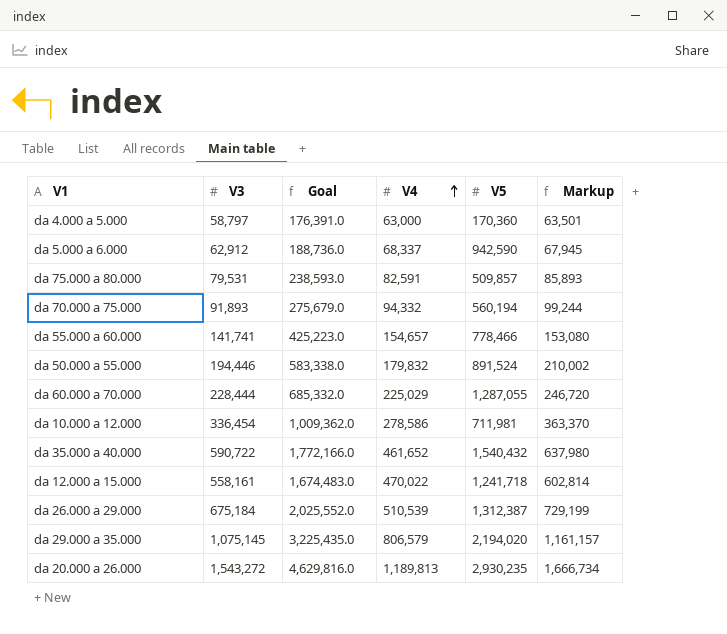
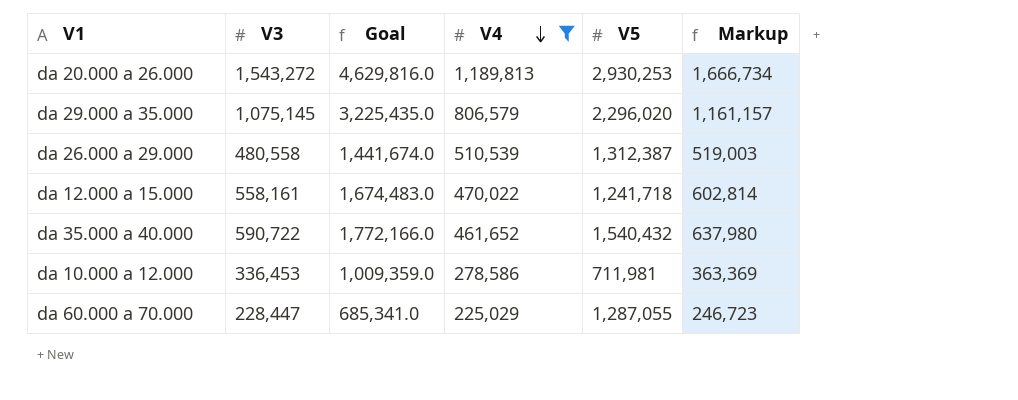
filter: none -> V4 >= 225,029
row order: V4 ascending -> V4 descending
da 20.000 a 26.000 | V5: 2,930,235 -> 2,930,253
da 29.000 a 35.000 | V5: 2,194,020 -> 2,296,020
da 26.000 a 29.000 | V3: 675,184 -> 480,558
da 26.000 a 29.000 | Goal: 2,025,552.0 -> 1,441,674.0
da 26.000 a 29.000 | Markup: 729,199 -> 519,003
da 10.000 a 12.000 | V3: 336,454 -> 336,453
da 10.000 a 12.000 | Goal: 1,009,362.0 -> 1,009,359.0
da 10.000 a 12.000 | Markup: 363,370 -> 363,369
da 60.000 a 70.000 | V3: 228,444 -> 228,447
da 60.000 a 70.000 | Goal: 685,332.0 -> 685,341.0
da 60.000 a 70.000 | Markup: 246,720 -> 246,723

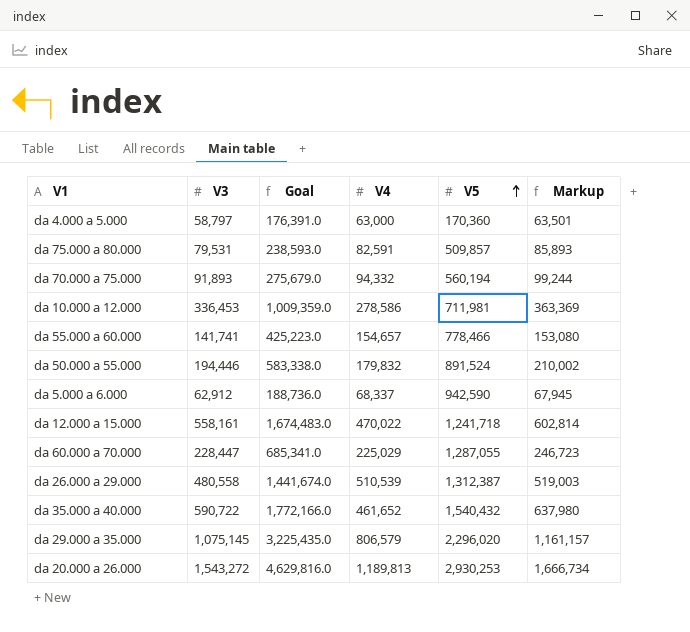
filter: V4 >= 225,029 -> none
row order: V4 descending -> V5 ascending

